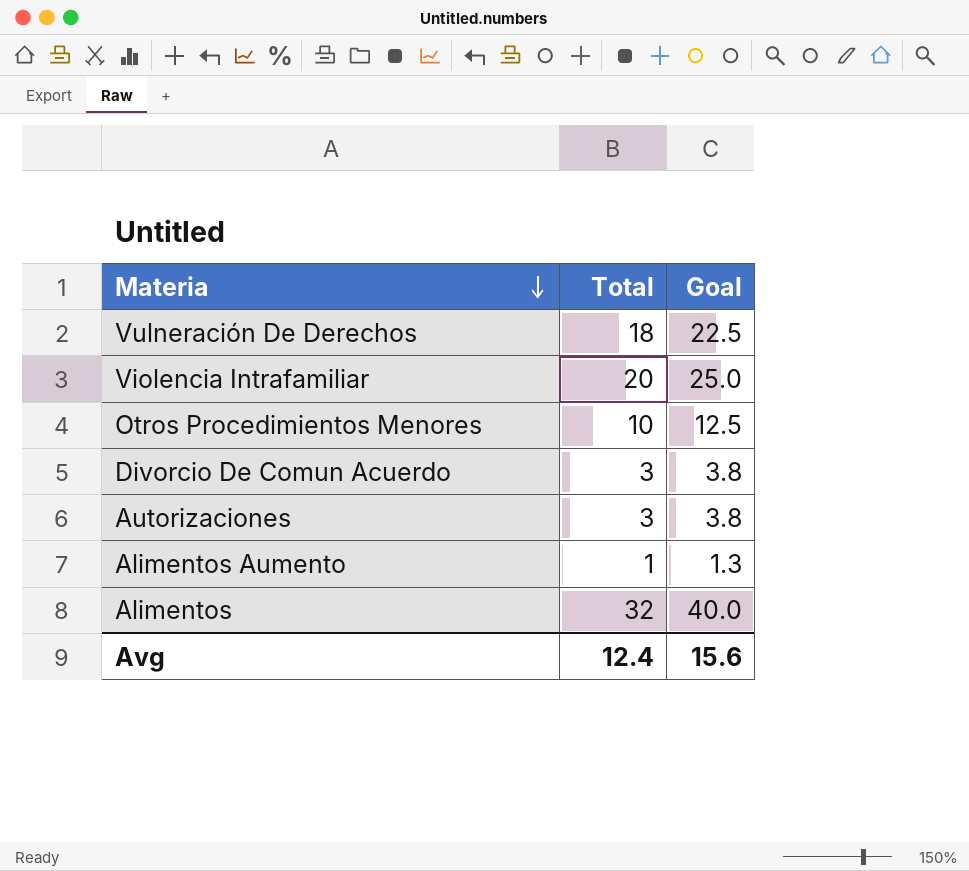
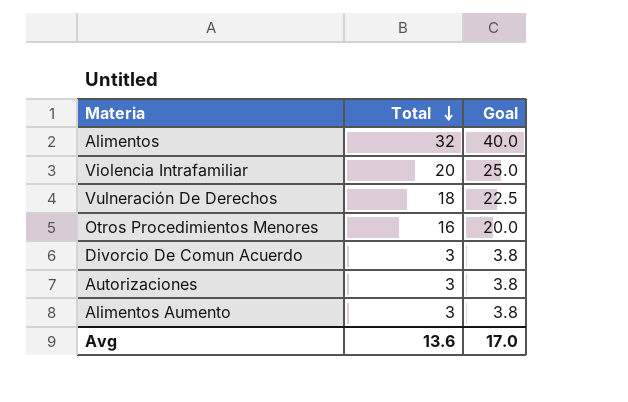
row order: Materia descending -> Total descending
Otros Procedimientos Menores | Total: 10 -> 16
Otros Procedimientos Menores | Goal: 12.5 -> 20.0
Alimentos Aumento | Total: 1 -> 3
Alimentos Aumento | Goal: 1.3 -> 3.8
Avg | Total: 12.4 -> 13.6
Avg | Goal: 15.6 -> 17.0

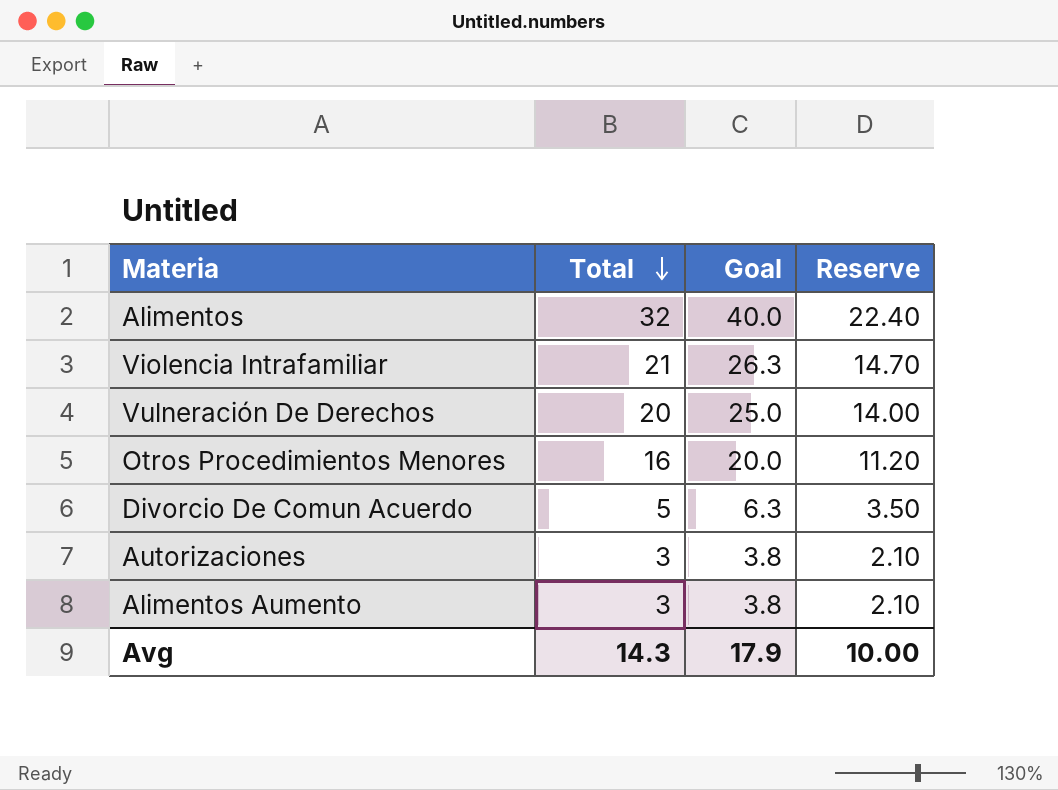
column Reserve | formula: none -> [Total] * 0.7
Violencia Intrafamiliar | Total: 20 -> 21
Violencia Intrafamiliar | Goal: 25.0 -> 26.3
Vulneración De Derechos | Total: 18 -> 20
Vulneración De Derechos | Goal: 22.5 -> 25.0
Divorcio De Comun Acuerdo | Total: 3 -> 5
Divorcio De Comun Acuerdo | Goal: 3.8 -> 6.3
Avg | Total: 13.6 -> 14.3
Avg | Goal: 17.0 -> 17.9

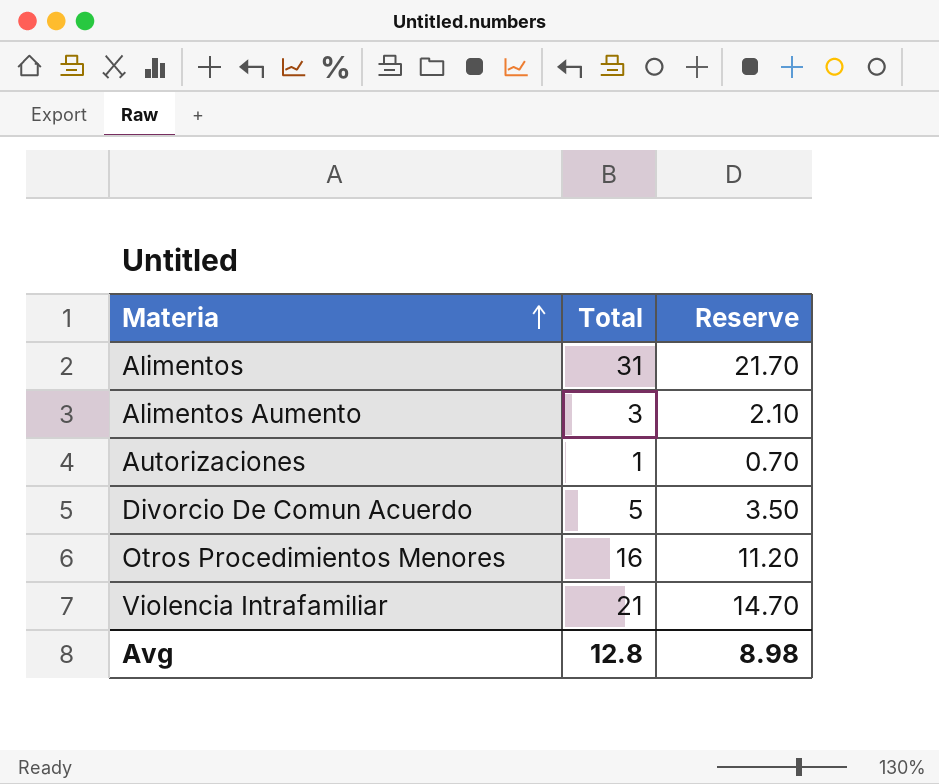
row order: Total descending -> Materia ascending
column Goal | formula: [Total] * 1.25 -> none
row Vulneración De Derechos: 20 | 25.0 | 14.00 -> none
Alimentos | Total: 32 -> 31
Alimentos | Reserve: 22.40 -> 21.70
Autorizaciones | Total: 3 -> 1
Autorizaciones | Reserve: 2.10 -> 0.70
Avg | Total: 14.3 -> 12.8
Avg | Reserve: 10.00 -> 8.98

